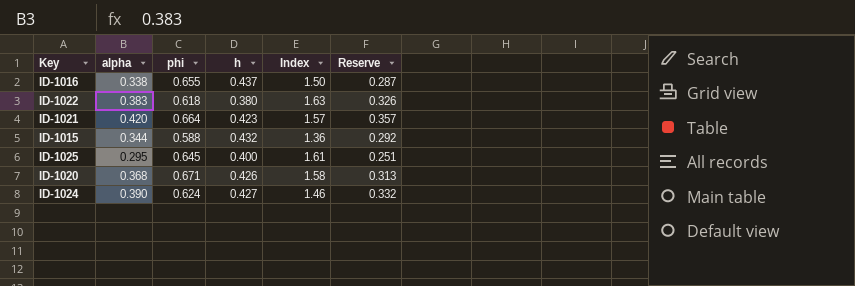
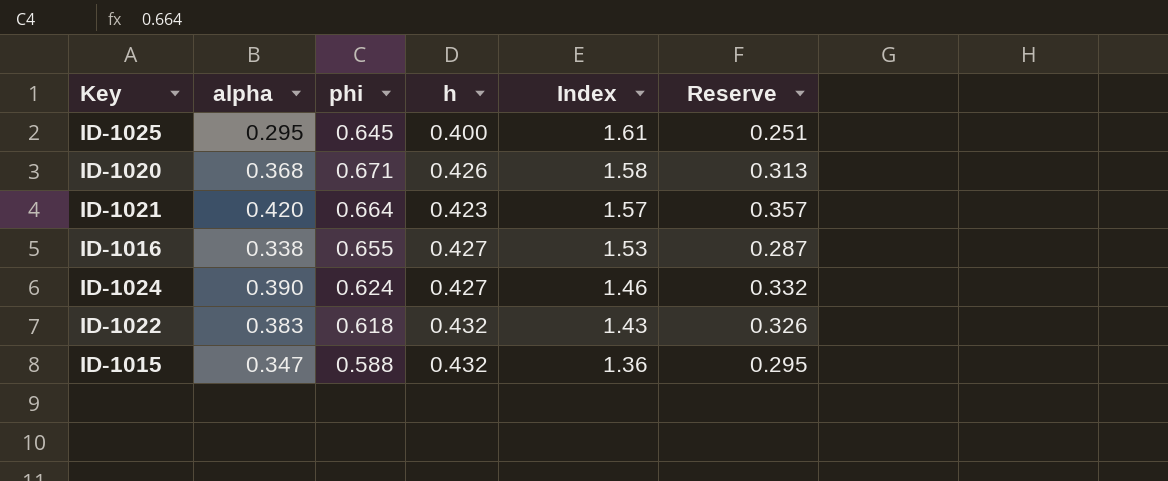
row order: none -> Index descending
ID-1016 | h: 0.437 -> 0.427
ID-1016 | Index: 1.50 -> 1.53
ID-1022 | h: 0.380 -> 0.432
ID-1022 | Index: 1.63 -> 1.43
ID-1015 | alpha: 0.344 -> 0.347
ID-1015 | Reserve: 0.292 -> 0.295

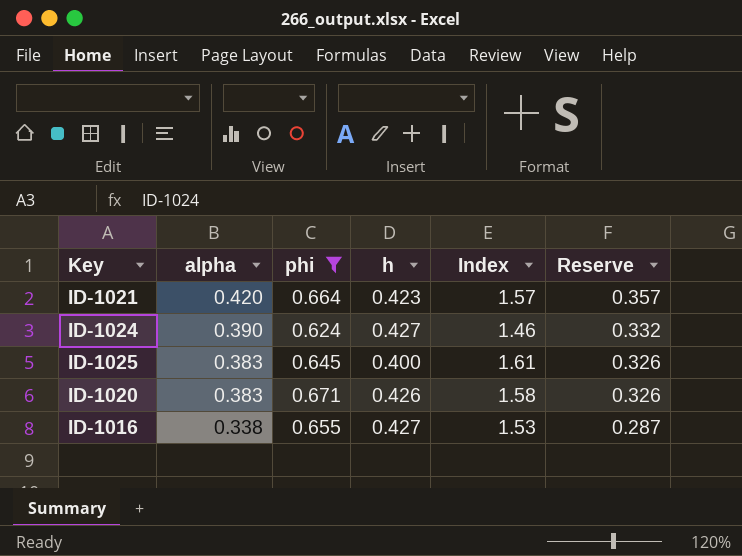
filter: none -> phi >= 0.624
row order: Index descending -> alpha descending
ID-1025 | alpha: 0.295 -> 0.383
ID-1025 | Reserve: 0.251 -> 0.326
ID-1020 | alpha: 0.368 -> 0.383
ID-1020 | Reserve: 0.313 -> 0.326

